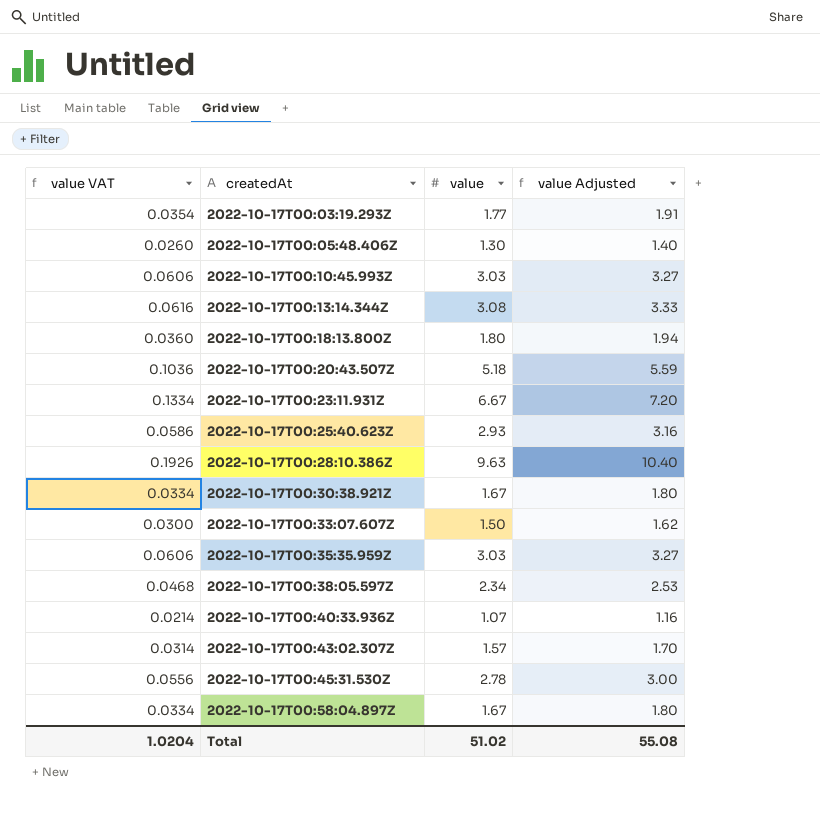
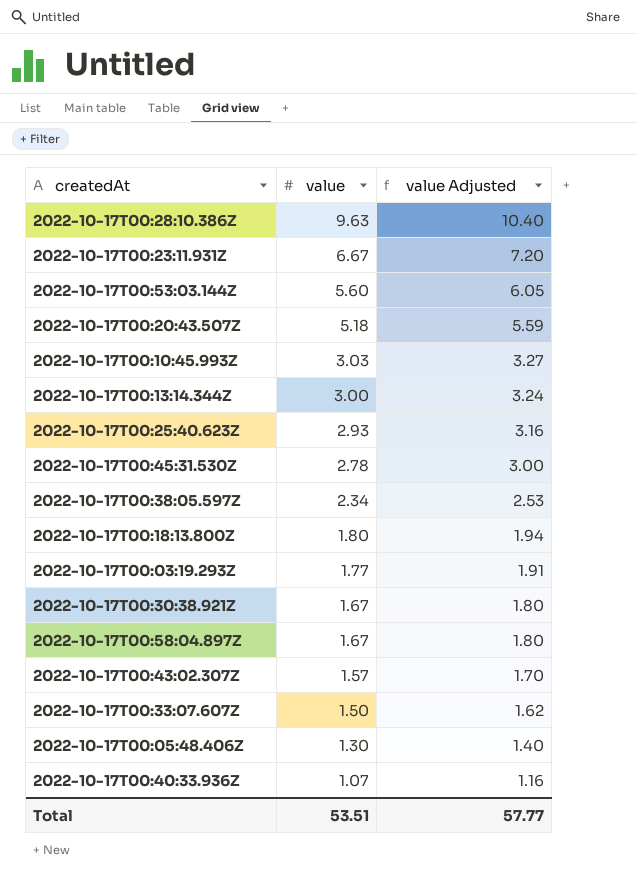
row order: createdAt ascending -> value descending
column value VAT | formula: [value] * 0.02 -> none
row 2022-10-17T00:35:35.959Z: 0.0606 | 3.03 | 3.27 -> none
row 2022-10-17T00:53:03.144Z: none -> 5.60 | 6.05
2022-10-17T00:13:14.344Z | value: 3.08 -> 3.00
2022-10-17T00:13:14.344Z | value Adjusted: 3.33 -> 3.24
Total | value: 51.02 -> 53.51
Total | value Adjusted: 55.08 -> 57.77

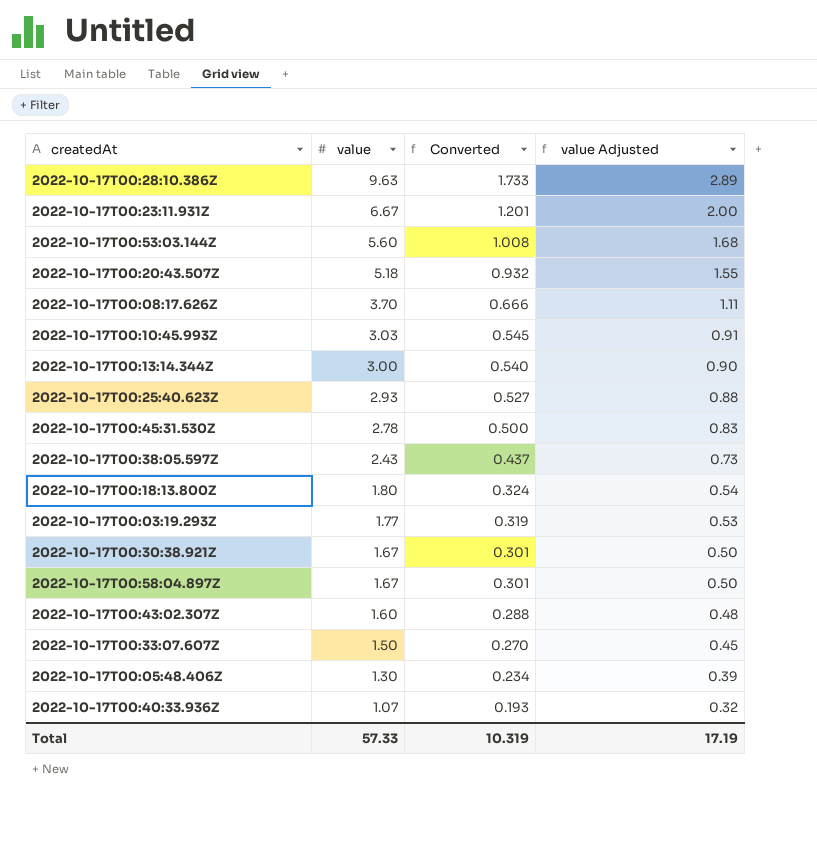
column Converted | formula: none -> [value] * 0.18
column value Adjusted | formula: [value] * 1.08 -> [value] * 0.3
row 2022-10-17T00:08:17.626Z: none -> 3.70 | 0.666 | 1.11
2022-10-17T00:38:05.597Z | value: 2.34 -> 2.43
2022-10-17T00:43:02.307Z | value: 1.57 -> 1.60
Total | value: 53.51 -> 57.33
Total | value Adjusted: 57.77 -> 17.19

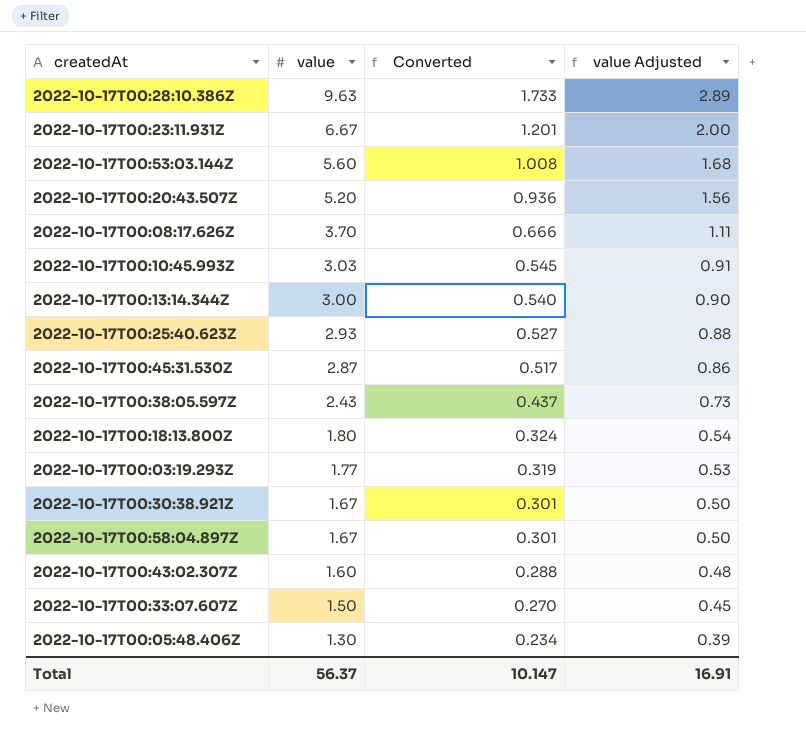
row 2022-10-17T00:40:33.936Z: 1.07 | 0.193 | 0.32 -> none
2022-10-17T00:20:43.507Z | value: 5.18 -> 5.20
2022-10-17T00:20:43.507Z | Converted: 0.932 -> 0.936
2022-10-17T00:20:43.507Z | value Adjusted: 1.55 -> 1.56
2022-10-17T00:45:31.530Z | value: 2.78 -> 2.87
2022-10-17T00:45:31.530Z | Converted: 0.500 -> 0.517
2022-10-17T00:45:31.530Z | value Adjusted: 0.83 -> 0.86
Total | value: 57.33 -> 56.37
Total | Converted: 10.319 -> 10.147
Total | value Adjusted: 17.19 -> 16.91

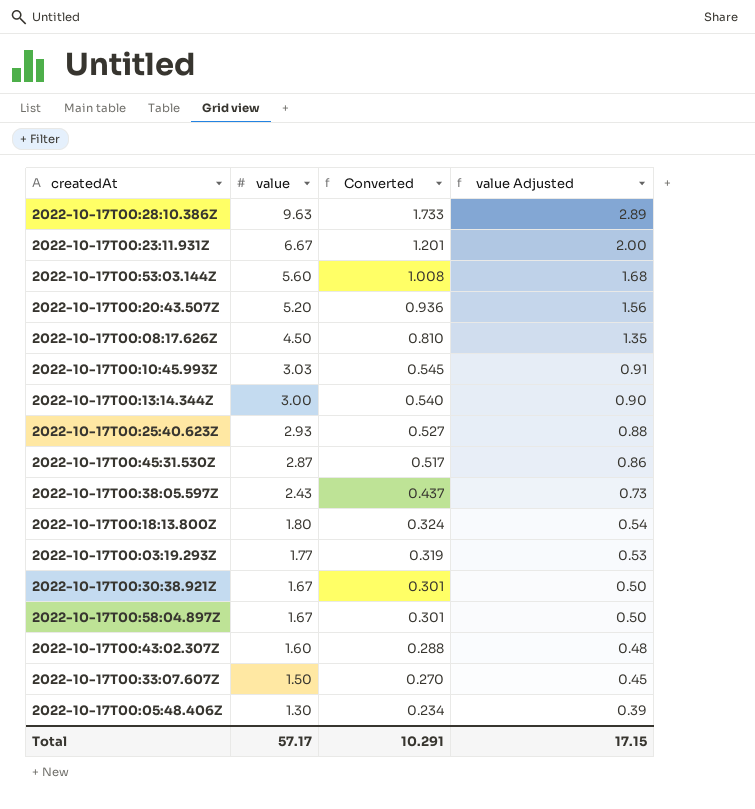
2022-10-17T00:08:17.626Z | value: 3.70 -> 4.50
2022-10-17T00:08:17.626Z | Converted: 0.666 -> 0.810
2022-10-17T00:08:17.626Z | value Adjusted: 1.11 -> 1.35
Total | value: 56.37 -> 57.17
Total | Converted: 10.147 -> 10.291
Total | value Adjusted: 16.91 -> 17.15

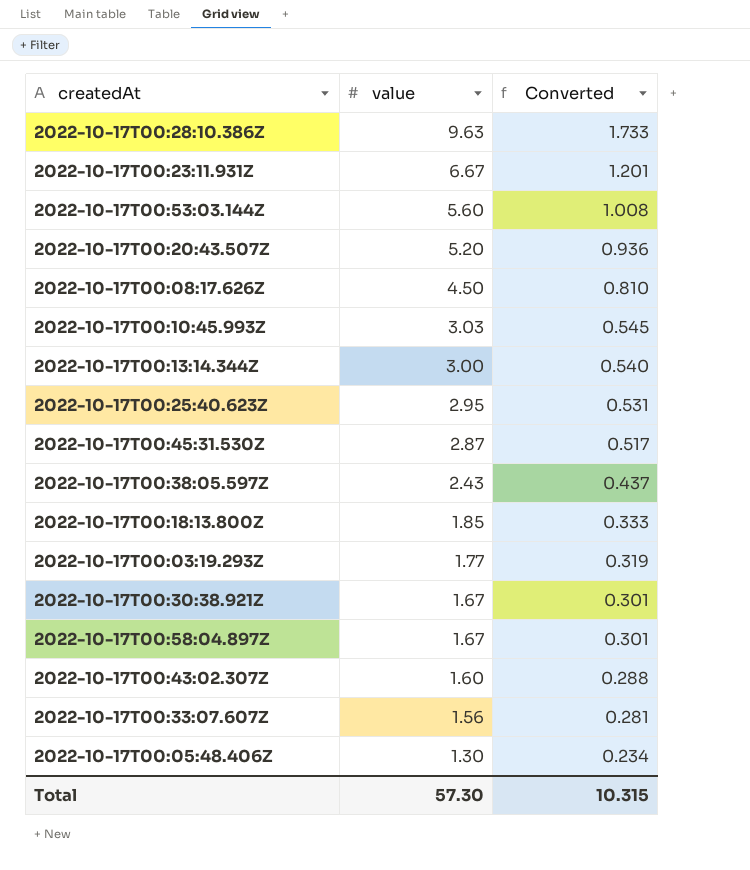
column value Adjusted | formula: [value] * 0.3 -> none
2022-10-17T00:25:40.623Z | value: 2.93 -> 2.95
2022-10-17T00:25:40.623Z | Converted: 0.527 -> 0.531
2022-10-17T00:18:13.800Z | value: 1.80 -> 1.85
2022-10-17T00:18:13.800Z | Converted: 0.324 -> 0.333
2022-10-17T00:33:07.607Z | value: 1.50 -> 1.56
2022-10-17T00:33:07.607Z | Converted: 0.270 -> 0.281
Total | value: 57.17 -> 57.30
Total | Converted: 10.291 -> 10.315

